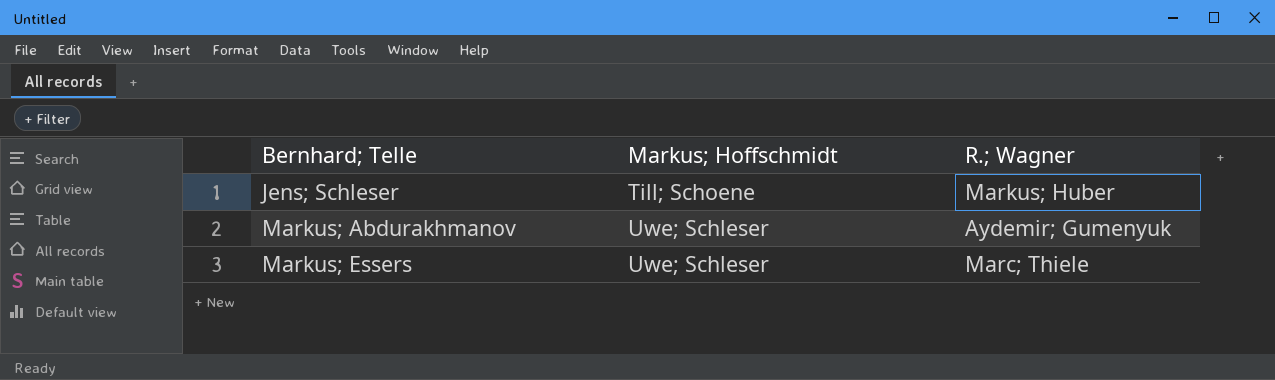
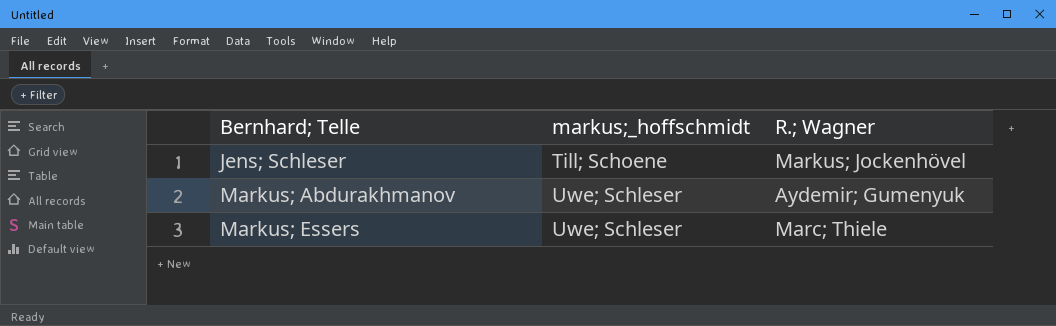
column name: Markus; Hoffschmidt -> markus;_hoffschmidt
Jens; Schleser | R.; Wagner: Markus; Huber -> Markus; Jockenhövel

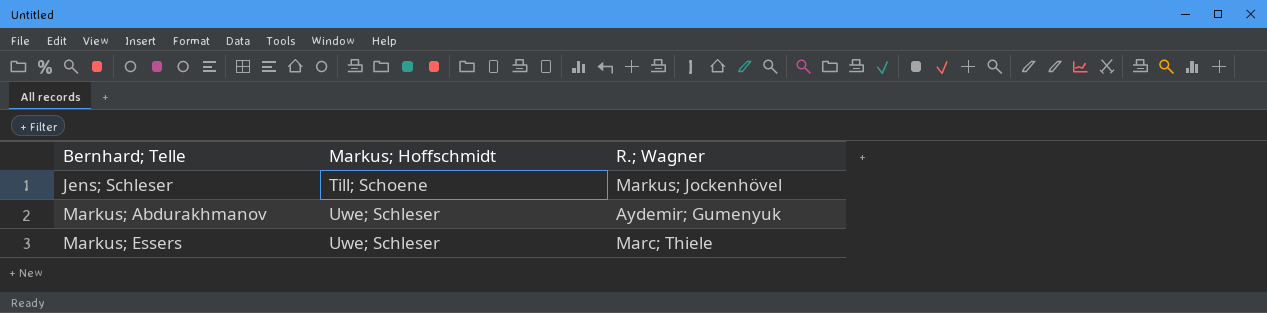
column name: markus;_hoffschmidt -> Markus; Hoffschmidt

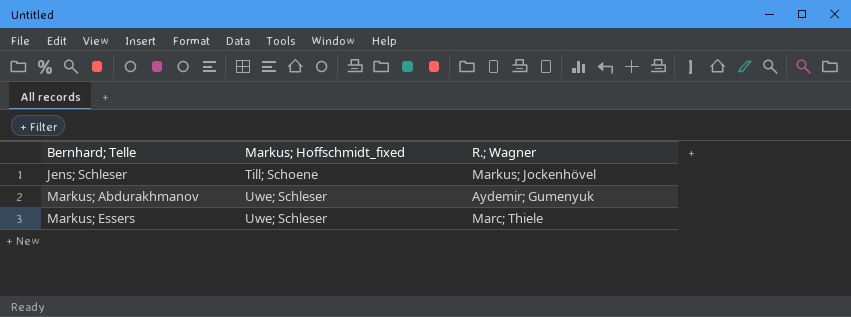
column name: Markus; Hoffschmidt -> Markus; Hoffschmidt_fixed

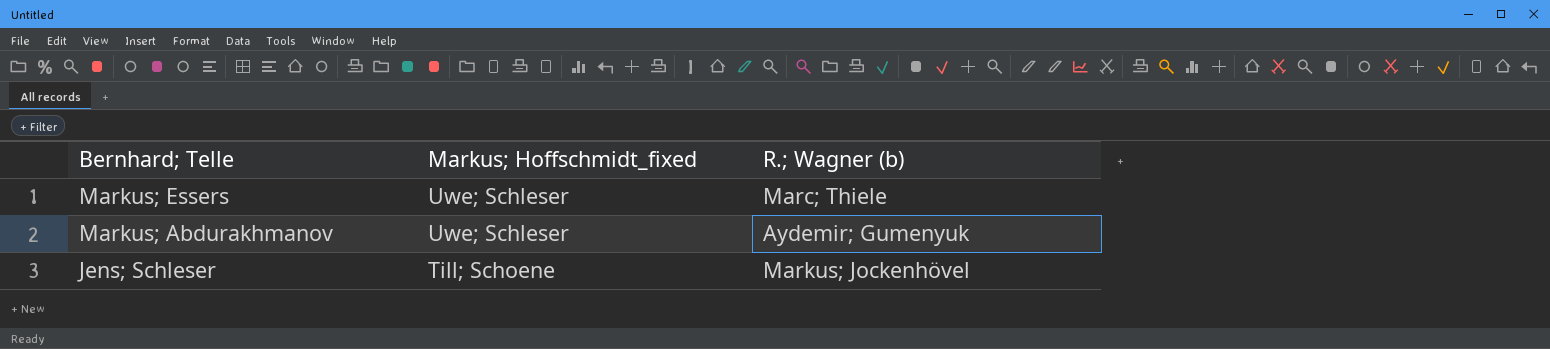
row order: Bernhard; Telle ascending -> Bernhard; Telle descending
column name: R.; Wagner -> R.; Wagner (b)

